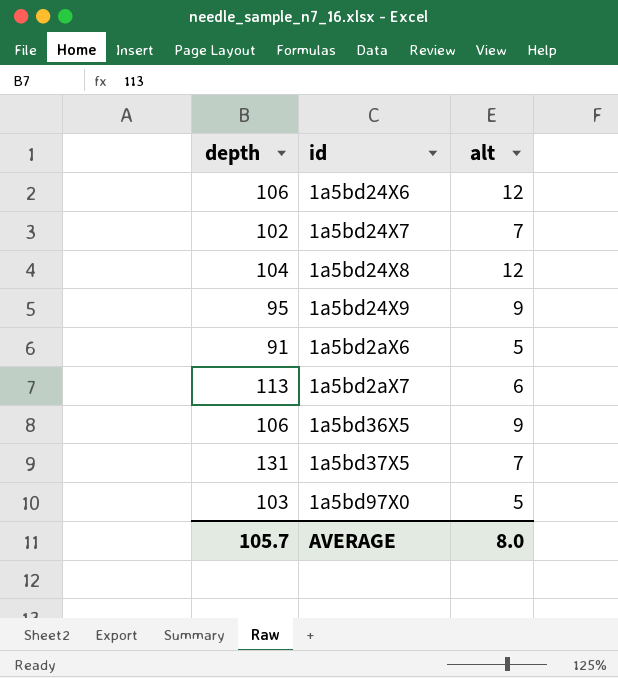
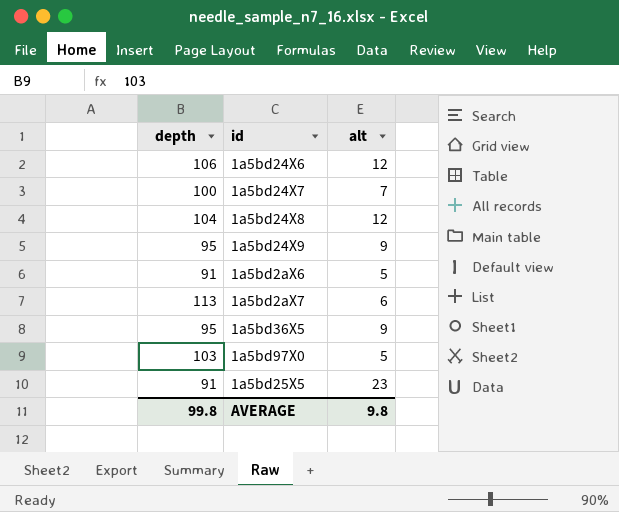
row 1a5bd37X5: 131 | 7 -> none
1a5bd24X7 | depth: 102 -> 100
1a5bd36X5 | depth: 106 -> 95
row 1a5bd25X5: none -> 91 | 23
AVERAGE | depth: 105.7 -> 99.8
AVERAGE | alt: 8.0 -> 9.8

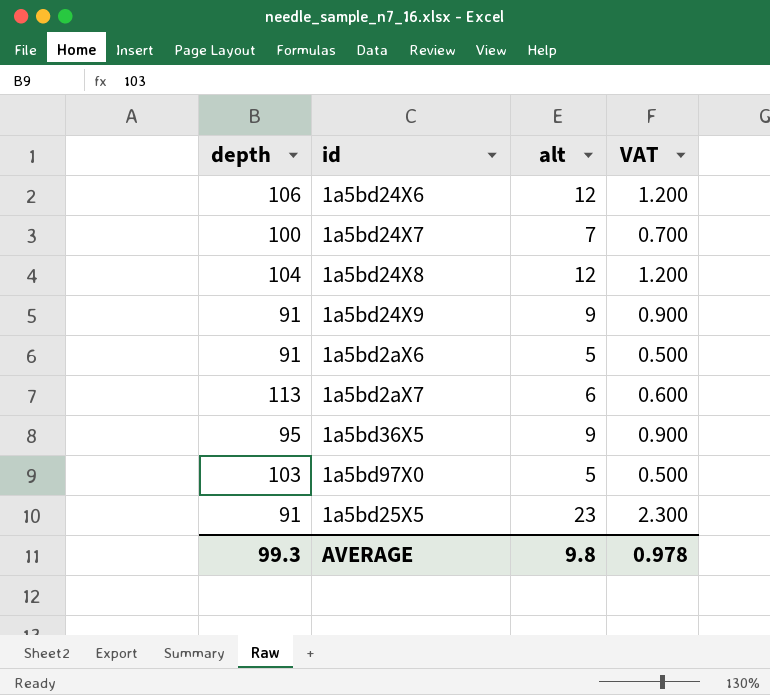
column VAT | formula: none -> [alt] * 0.1
1a5bd24X9 | depth: 95 -> 91
AVERAGE | depth: 99.8 -> 99.3

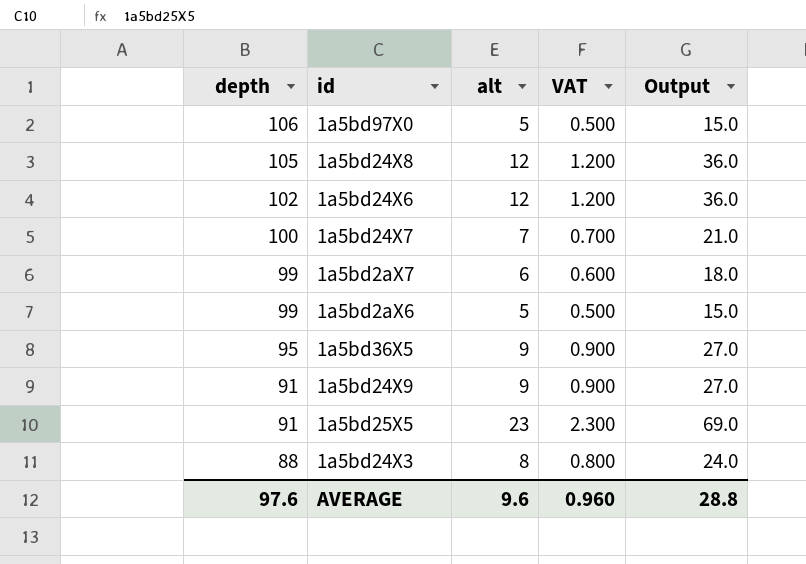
row order: none -> depth descending
column Output | formula: none -> [alt] * 3
1a5bd97X0 | depth: 103 -> 106
1a5bd24X8 | depth: 104 -> 105
1a5bd24X6 | depth: 106 -> 102
1a5bd2aX7 | depth: 113 -> 99
1a5bd2aX6 | depth: 91 -> 99
row 1a5bd24X3: none -> 88 | 8 | 0.800 | 24.0
AVERAGE | depth: 99.3 -> 97.6
AVERAGE | alt: 9.8 -> 9.6
AVERAGE | VAT: 0.978 -> 0.960

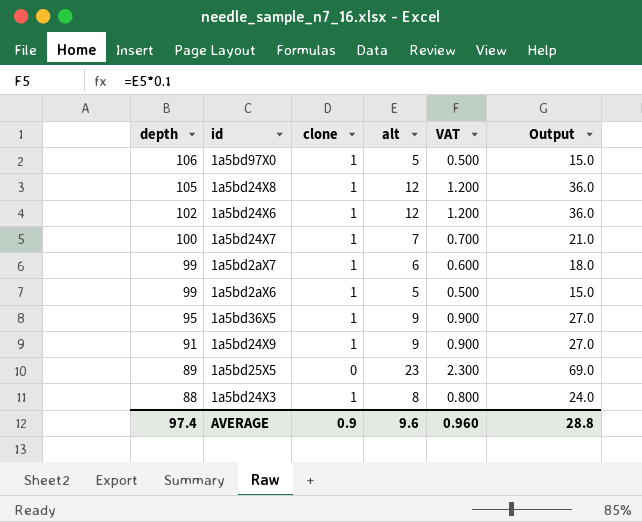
column clone | position: none -> 3
1a5bd25X5 | depth: 91 -> 89
AVERAGE | depth: 97.6 -> 97.4

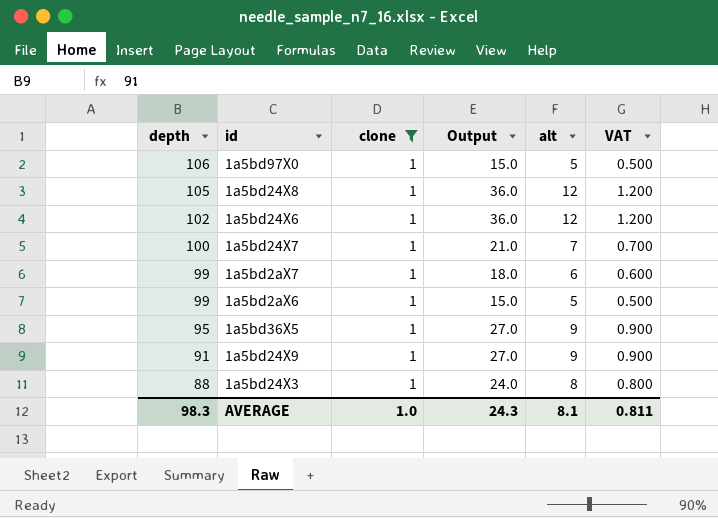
filter: none -> clone = 1
column Output | position: 6 -> 4
AVERAGE | depth: 97.4 -> 98.3
AVERAGE | clone: 0.9 -> 1.0
AVERAGE | Output: 28.8 -> 24.3
AVERAGE | alt: 9.6 -> 8.1
AVERAGE | VAT: 0.960 -> 0.811

